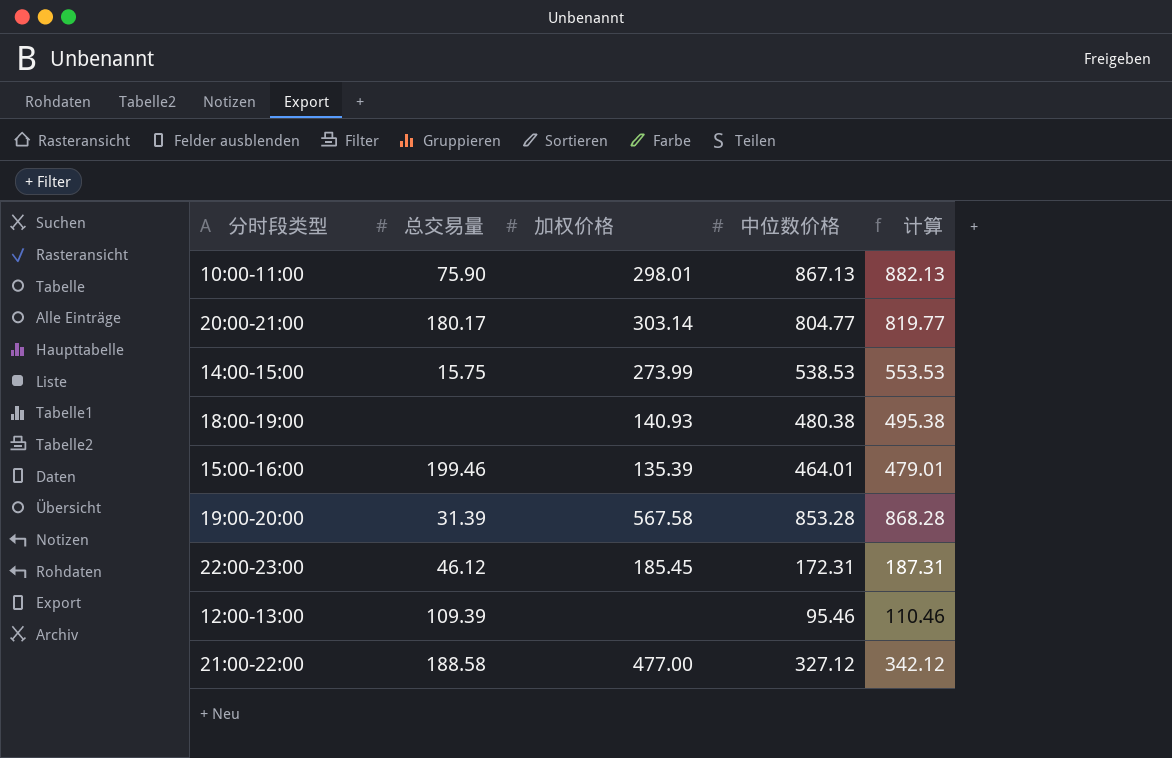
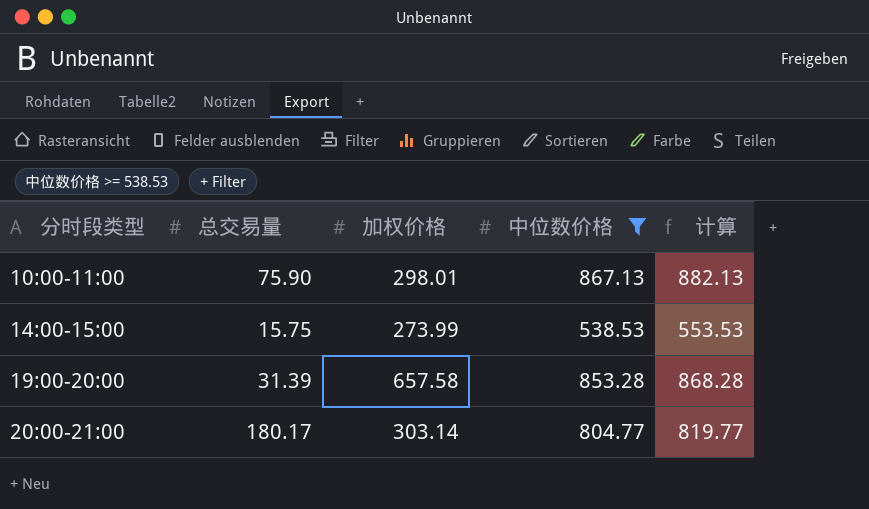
filter: none -> 中位数价格 >= 538.53
row order: none -> 分时段类型 ascending
19:00-20:00 | 加权价格: 567.58 -> 657.58

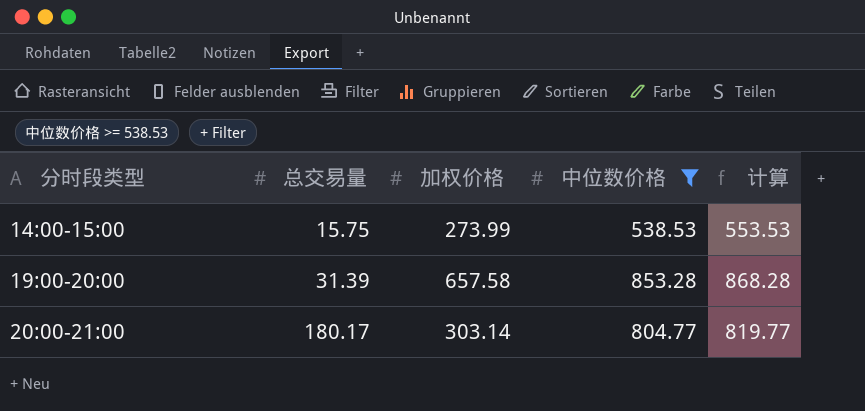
row 10:00-11:00: 75.90 | 298.01 | 867.13 | 882.13 -> none

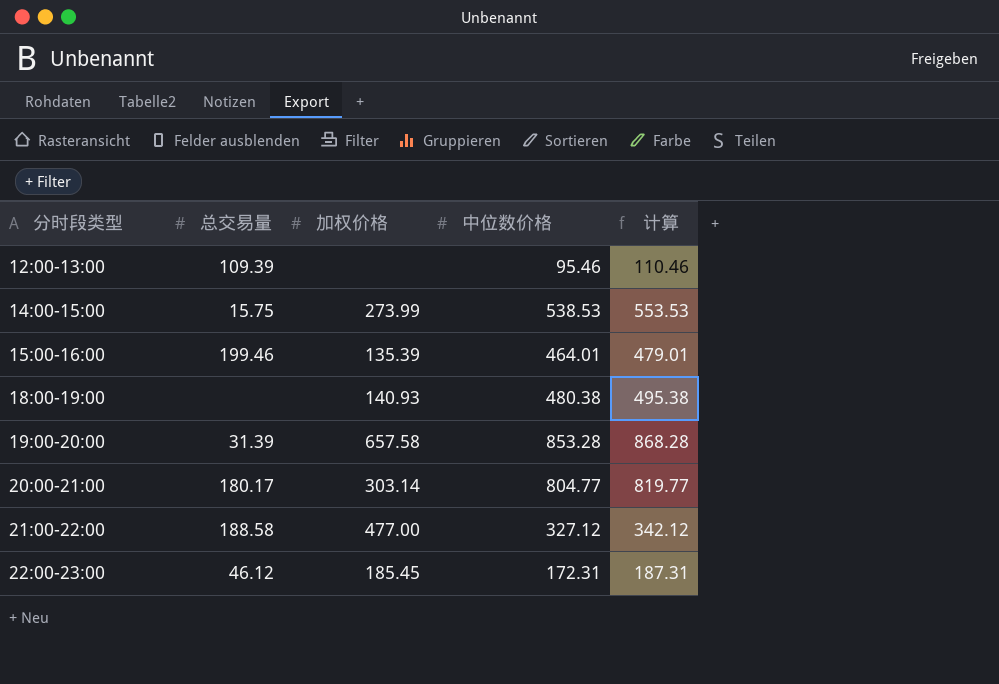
filter: 中位数价格 >= 538.53 -> none

